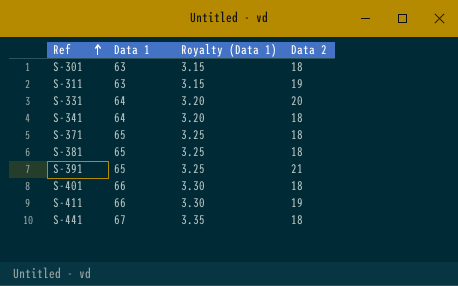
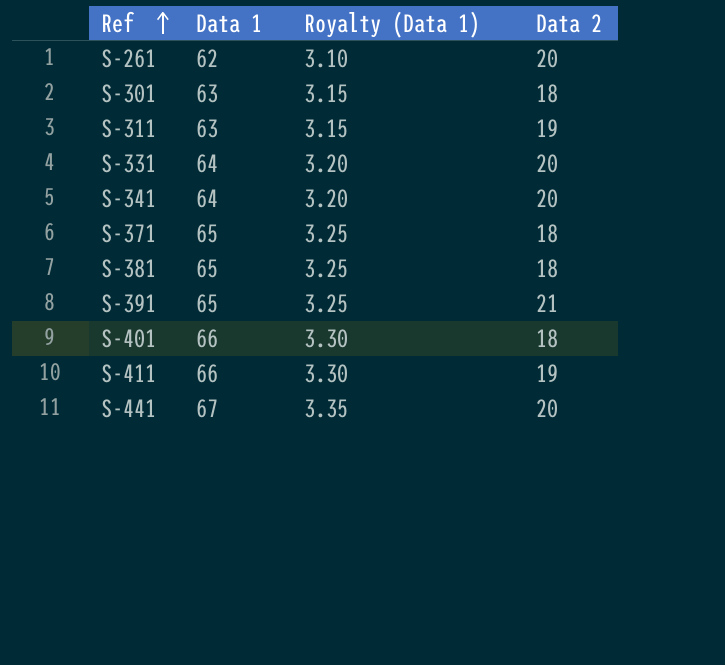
row S-261: none -> 62 | 3.10 | 20
S-341 | Data 2: 18 -> 20
S-441 | Data 2: 18 -> 20

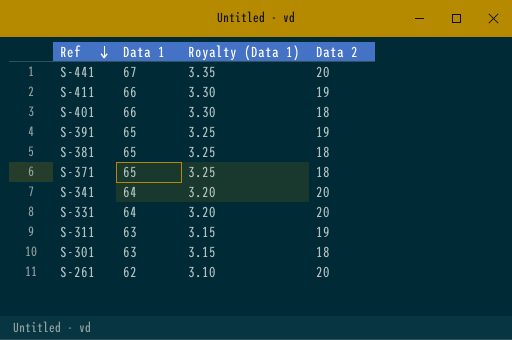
row order: Ref ascending -> Ref descending
S-391 | Data 2: 21 -> 19

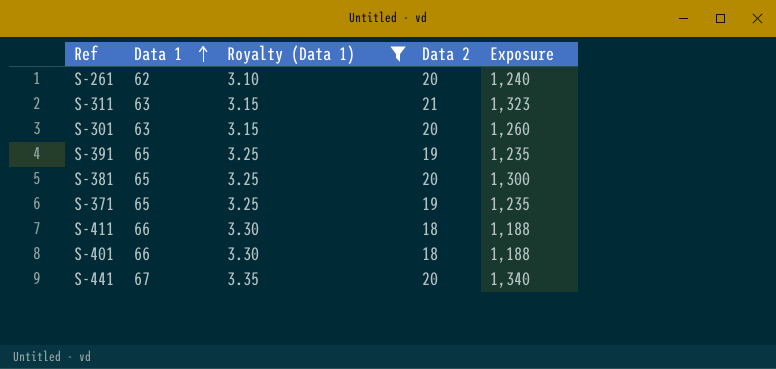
filter: none -> Royalty (Data 1) != 3.20
row order: Ref descending -> Data 1 ascending
column Exposure | formula: none -> [Data 1] * [Data 2]
S-311 | Data 2: 19 -> 21
S-301 | Data 2: 18 -> 20
S-381 | Data 2: 18 -> 20
S-371 | Data 2: 18 -> 19
S-411 | Data 2: 19 -> 18

